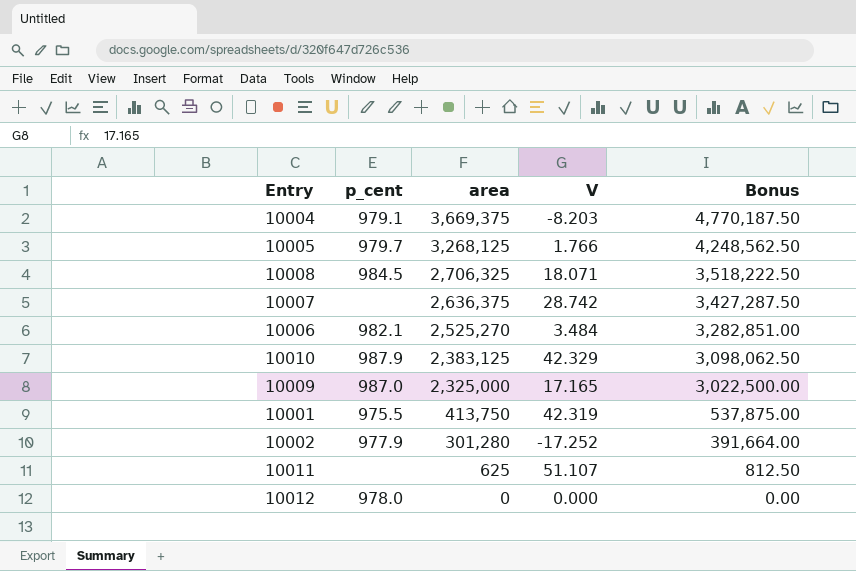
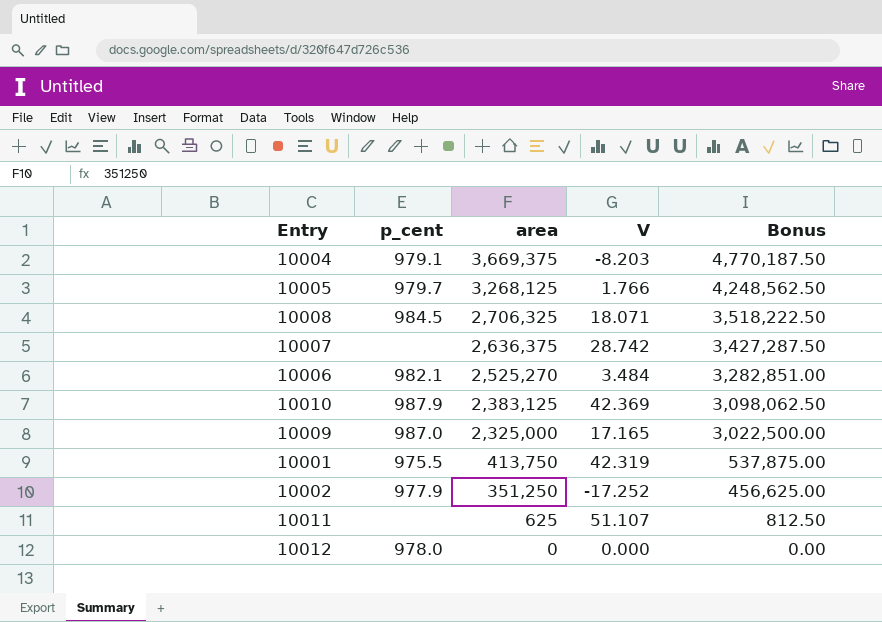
10010 | V: 42.329 -> 42.369
10002 | area: 301,280 -> 351,250
10002 | Bonus: 391,664.00 -> 456,625.00

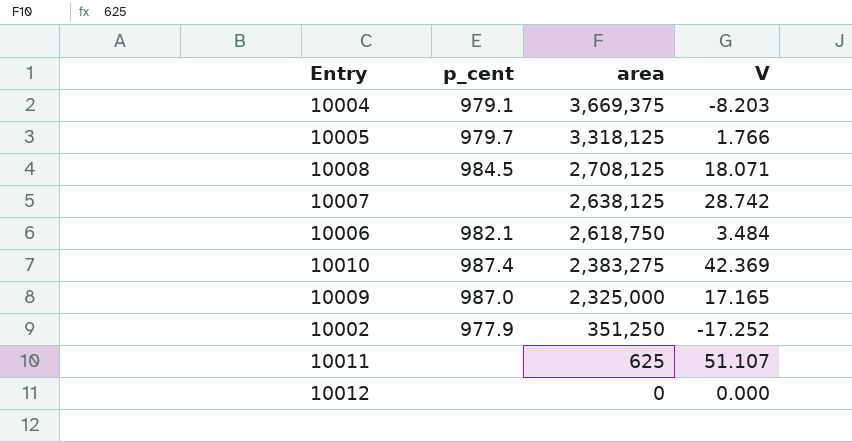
column Bonus | formula: [area] * 1.3 -> none
row 10001: 975.5 | 413,750 | 42.319 | 537,875.00 -> none
10005 | area: 3,268,125 -> 3,318,125
10008 | area: 2,706,325 -> 2,708,125
10007 | area: 2,636,375 -> 2,638,125
10006 | area: 2,525,270 -> 2,618,750
10010 | p_cent: 987.9 -> 987.4
10010 | area: 2,383,125 -> 2,383,275
10012 | p_cent: 978.0 -> none

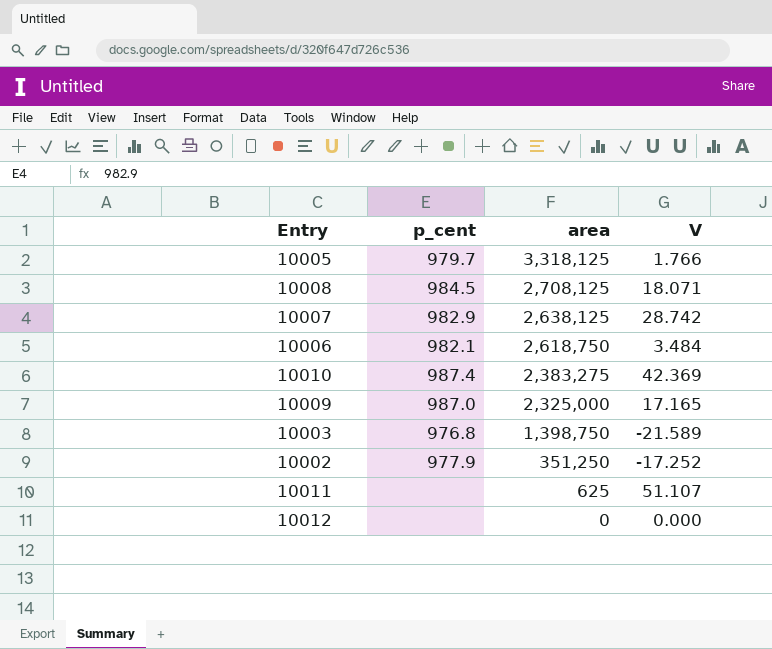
row 10004: 979.1 | 3,669,375 | -8.203 -> none
10007 | p_cent: none -> 982.9
row 10003: none -> 976.8 | 1,398,750 | -21.589

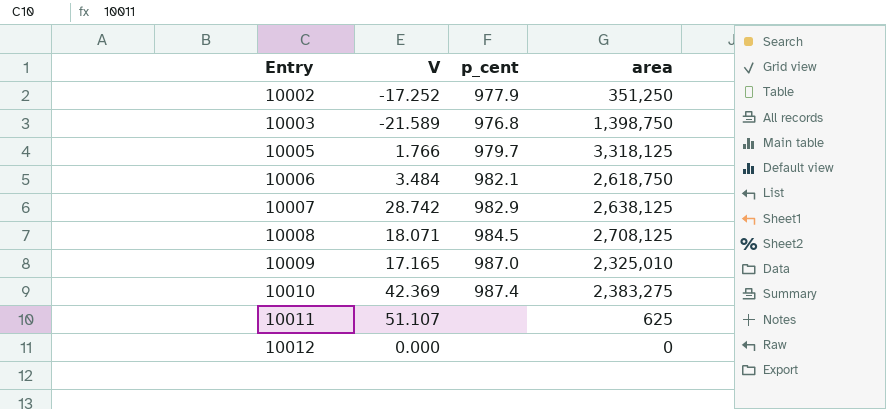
row order: area descending -> Entry ascending
column V | position: 4 -> 2
10009 | area: 2,325,000 -> 2,325,010

